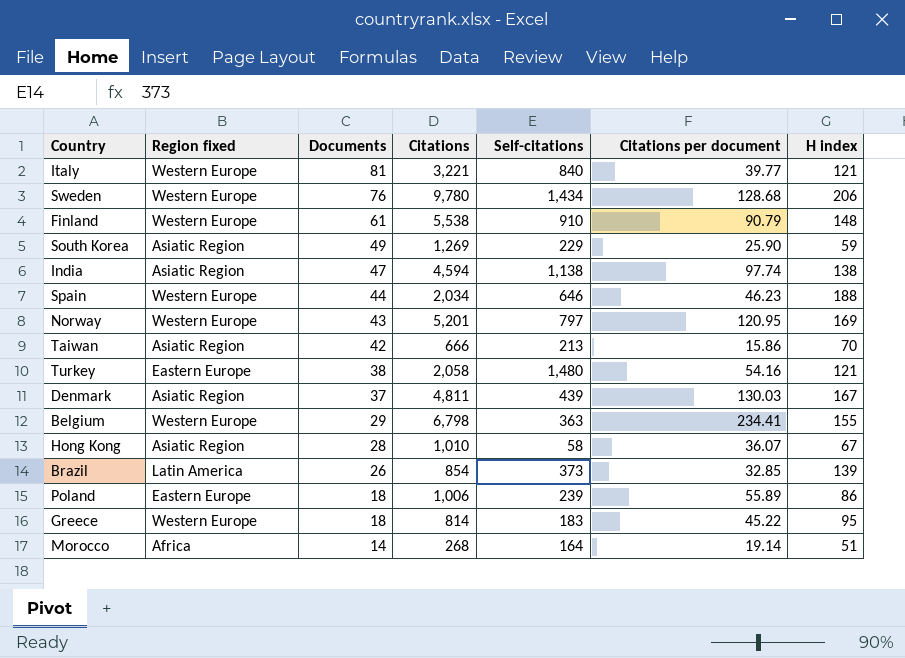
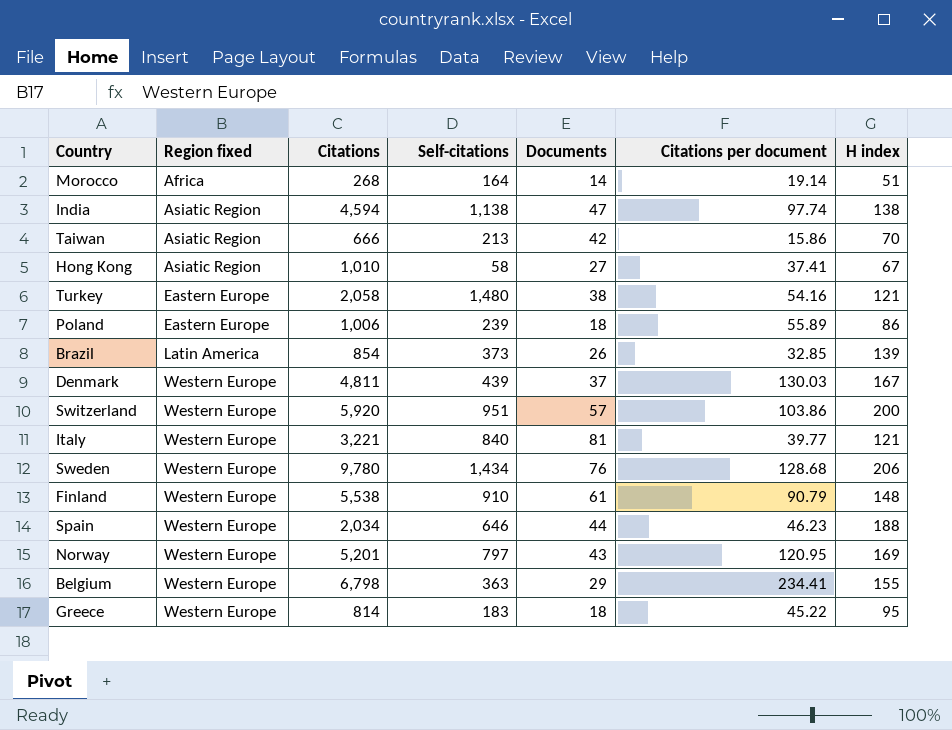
row order: Documents descending -> Region fixed ascending
column Documents | position: 3 -> 5
row South Korea: Asiatic Region | 49 | 1,269 | 229 | 25.90 | 59 -> none
Hong Kong | Documents: 28 -> 27
Hong Kong | Citations per document: 36.07 -> 37.41
Denmark | Region fixed: Asiatic Region -> Western Europe
row Switzerland: none -> Western Europe | 5,920 | 951 | 57 | 103.86 | 200

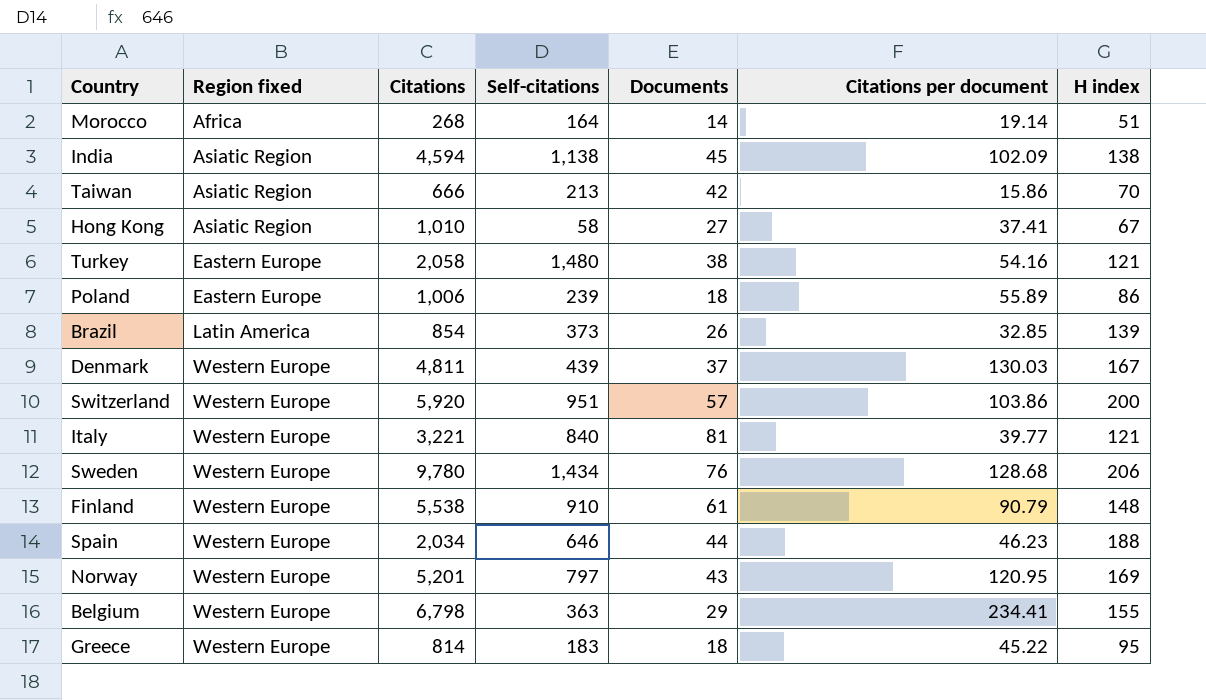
India | Documents: 47 -> 45
India | Citations per document: 97.74 -> 102.09

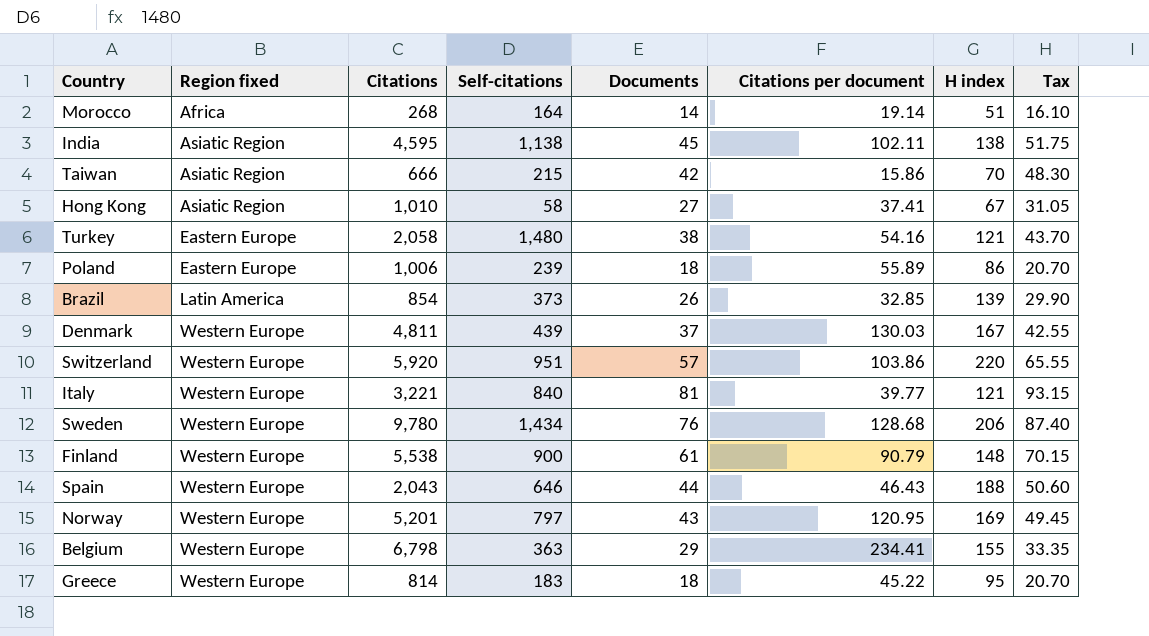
column Tax | formula: none -> [Documents] * 1.15
India | Citations: 4,594 -> 4,595
India | Citations per document: 102.09 -> 102.11
Taiwan | Self-citations: 213 -> 215
Switzerland | H index: 200 -> 220
Finland | Self-citations: 910 -> 900
Spain | Citations: 2,034 -> 2,043
Spain | Citations per document: 46.23 -> 46.43

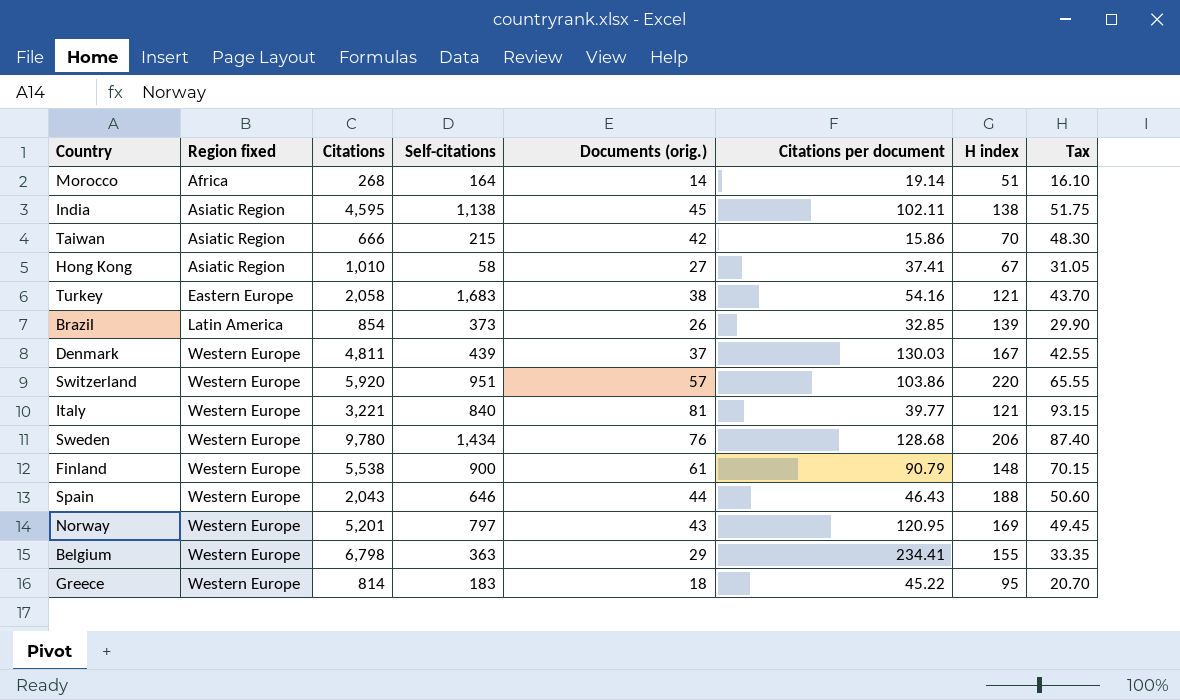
column name: Documents -> Documents (orig.)
row Poland: Eastern Europe | 1,006 | 239 | 18 | 55.89 | 86 | 20.70 -> none
Turkey | Self-citations: 1,480 -> 1,683

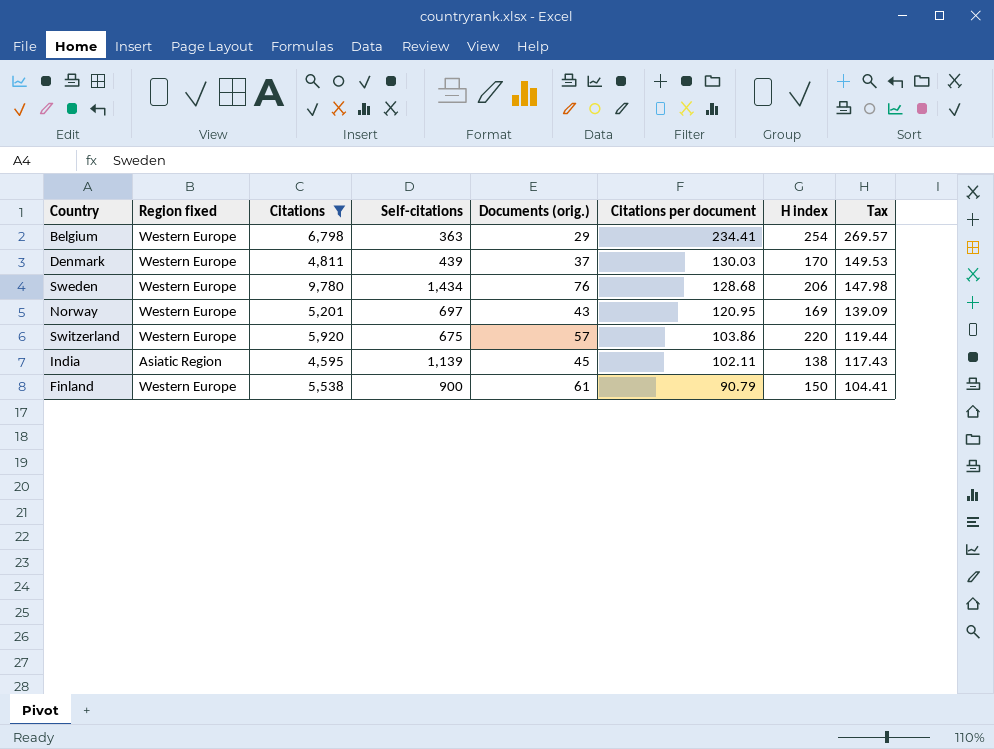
filter: none -> Citations >= 4,595
row order: Region fixed ascending -> Citations per document descending
column Tax | formula: [Documents (orig.)] * 1.15 -> [Citations per document] * 1.15
Belgium | H index: 155 -> 254
Denmark | H index: 167 -> 170
Norway | Self-citations: 797 -> 697
Switzerland | Self-citations: 951 -> 675
India | Self-citations: 1,138 -> 1,139
Finland | H index: 148 -> 150

